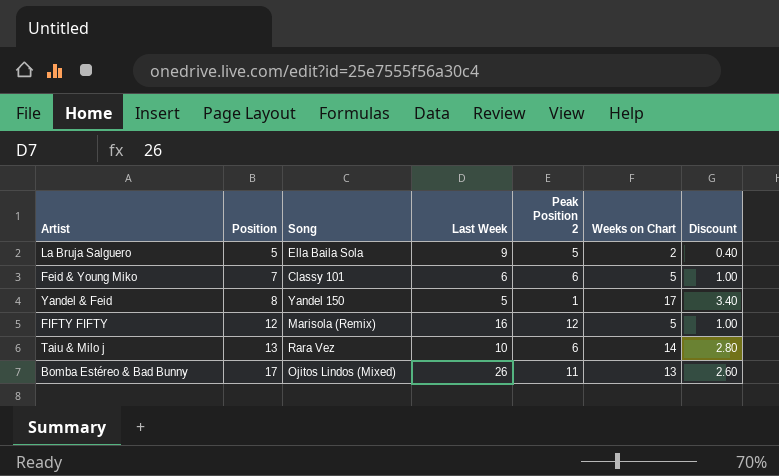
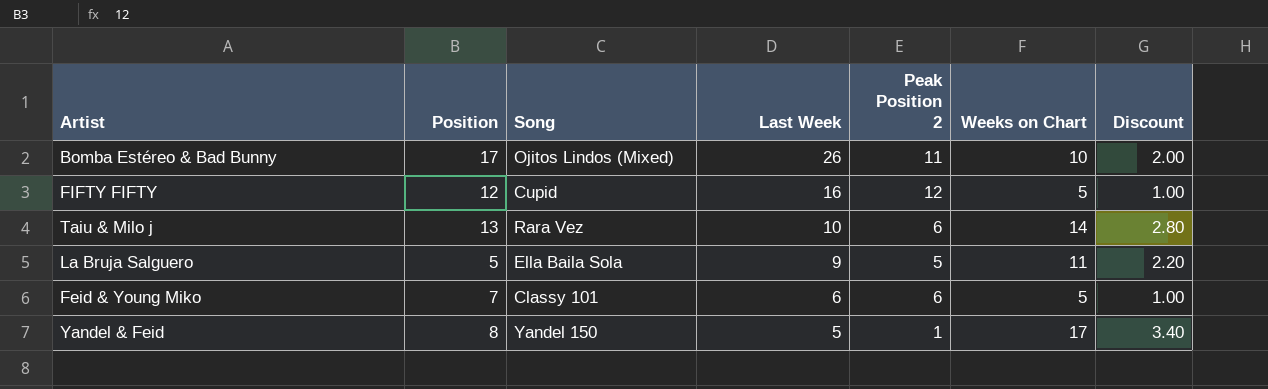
row order: Position ascending -> Last Week descending
Bomba Estéreo & Bad Bunny | Weeks on Chart: 13 -> 10
Bomba Estéreo & Bad Bunny | Discount: 2.60 -> 2.00
FIFTY FIFTY | Song: Marisola (Remix) -> Cupid
La Bruja Salguero | Weeks on Chart: 2 -> 11
La Bruja Salguero | Discount: 0.40 -> 2.20

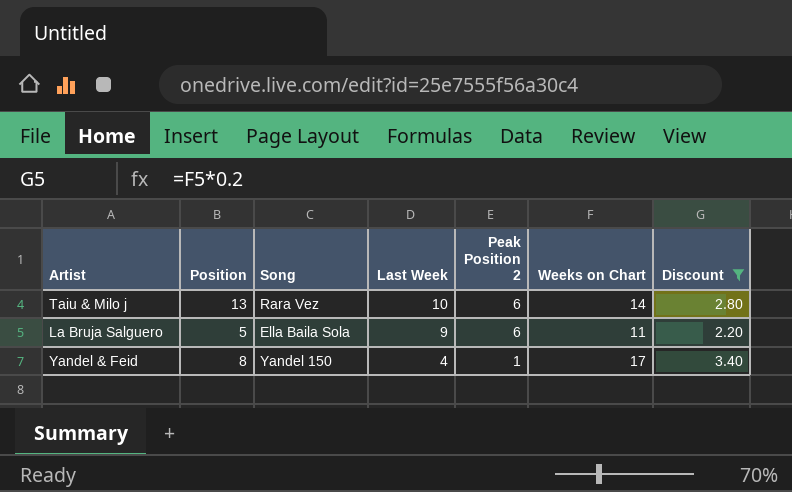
filter: none -> Discount >= 2.20
La Bruja Salguero | Peak Position 2: 5 -> 6
Yandel & Feid | Last Week: 5 -> 4

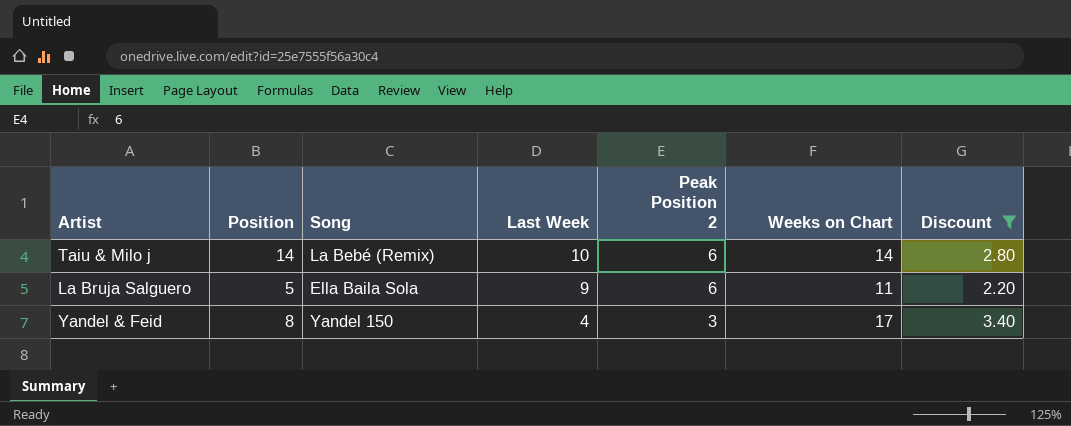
Taiu & Milo j | Position: 13 -> 14
Taiu & Milo j | Song: Rara Vez -> La Bebé (Remix)
Yandel & Feid | Peak Position 2: 1 -> 3

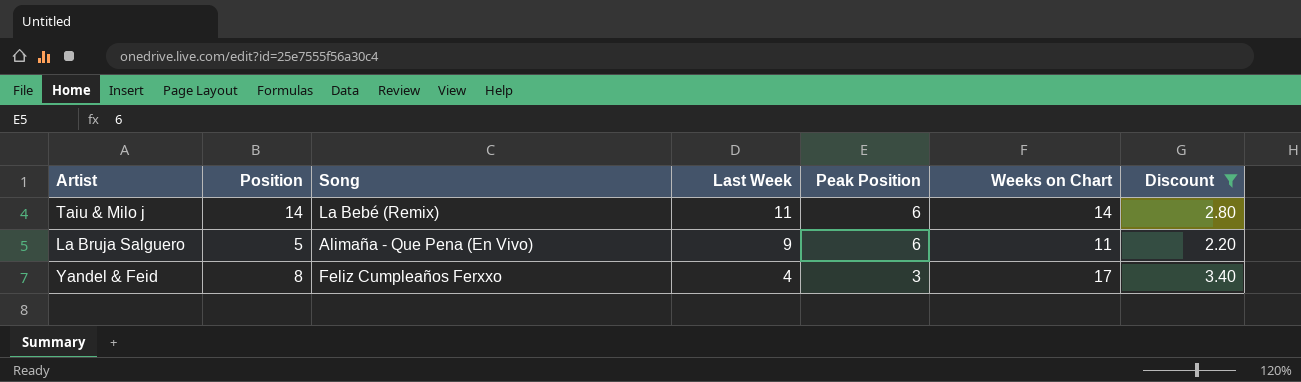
column name: Peak Position 2 -> Peak Position
Taiu & Milo j | Last Week: 10 -> 11
La Bruja Salguero | Song: Ella Baila Sola -> Alimaña - Que Pena (En Vivo)
Yandel & Feid | Song: Yandel 150 -> Feliz Cumpleaños Ferxxo

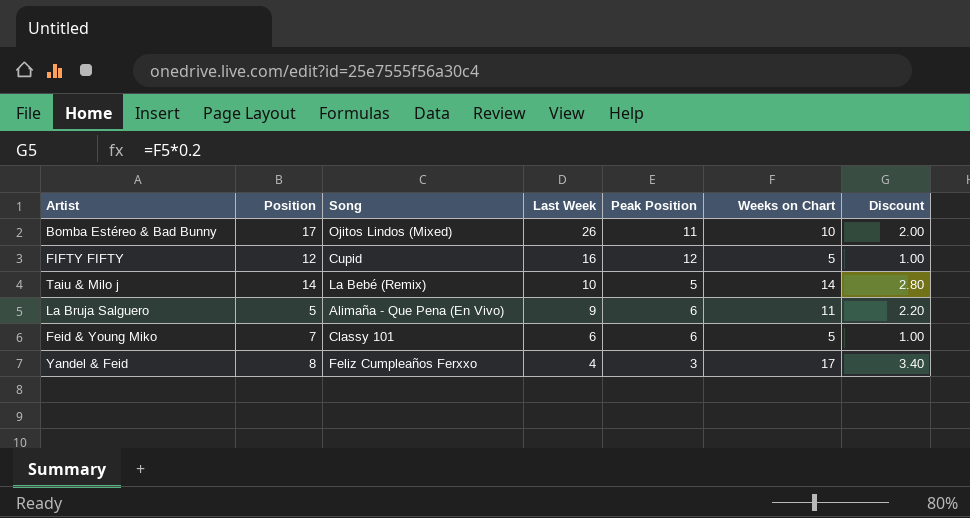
filter: Discount >= 2.20 -> none
Taiu & Milo j | Last Week: 11 -> 10
Taiu & Milo j | Peak Position: 6 -> 5

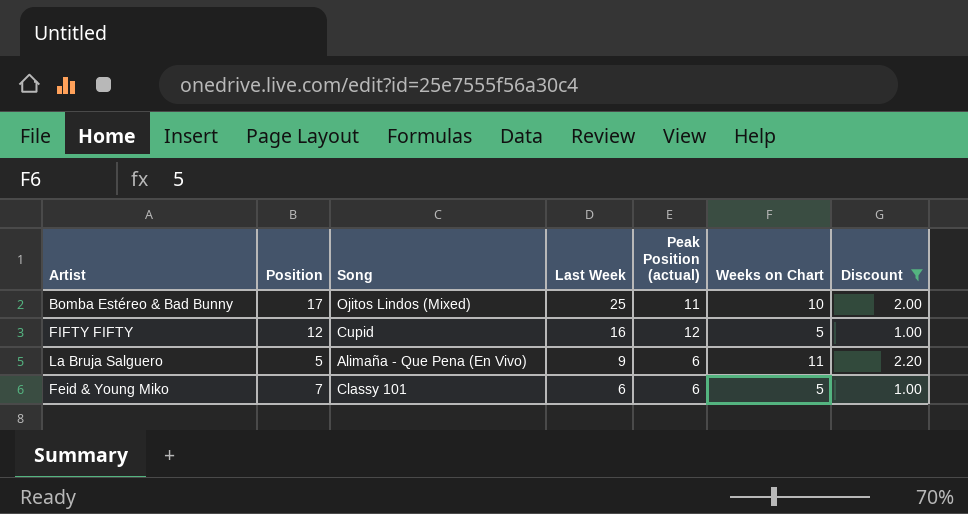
filter: none -> Discount <= 2.20
column name: Peak Position -> Peak Position (actual)
Bomba Estéreo & Bad Bunny | Last Week: 26 -> 25

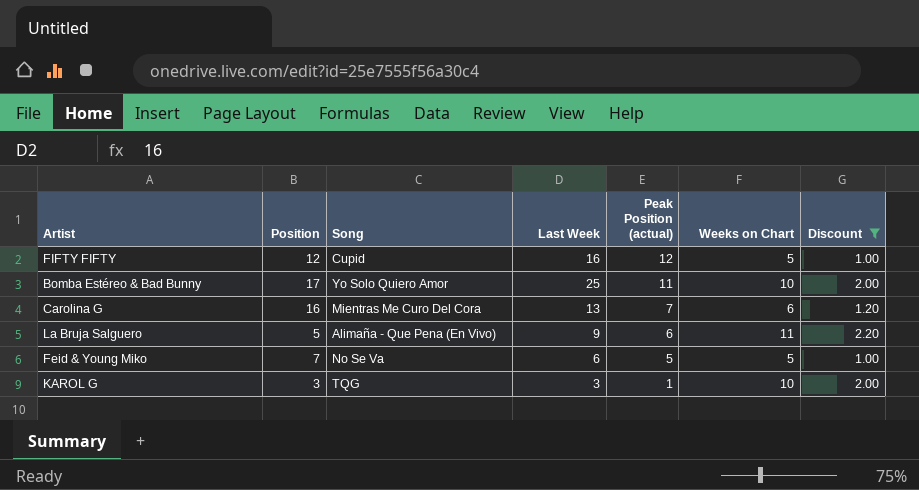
row order: Last Week descending -> Peak Position (actual) descending
Bomba Estéreo & Bad Bunny | Song: Ojitos Lindos (Mixed) -> Yo Solo Quiero Amor
row Carolina G: none -> 16 | Mientras Me Curo Del Cora | 13 | 7 | 6 | 1.20
Feid & Young Miko | Song: Classy 101 -> No Se Va
Feid & Young Miko | Peak Position (actual): 6 -> 5
row KAROL G: none -> 3 | TQG | 3 | 1 | 10 | 2.00

